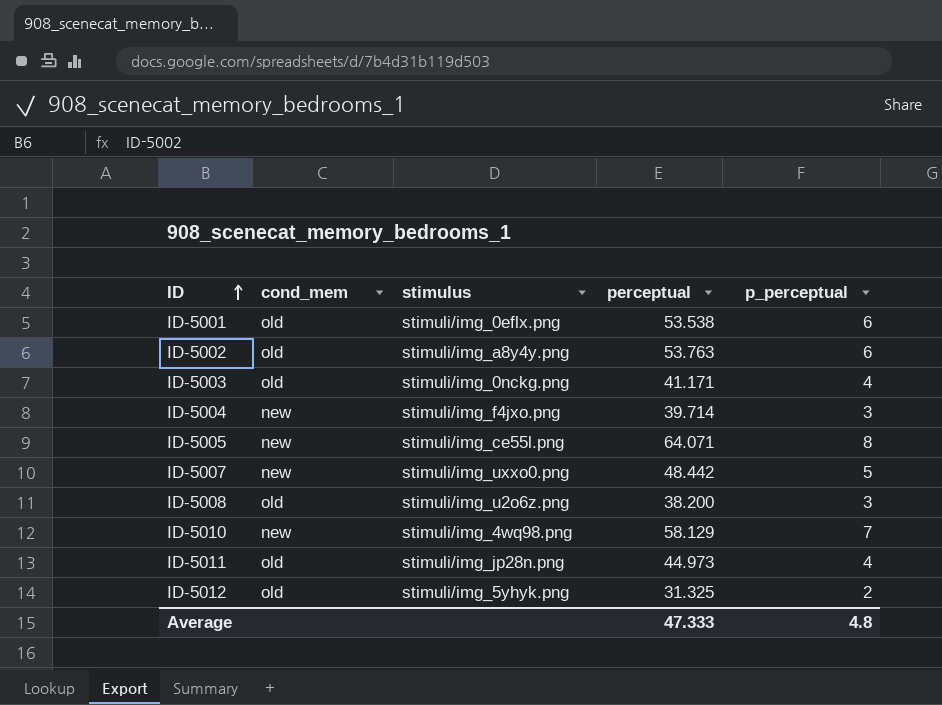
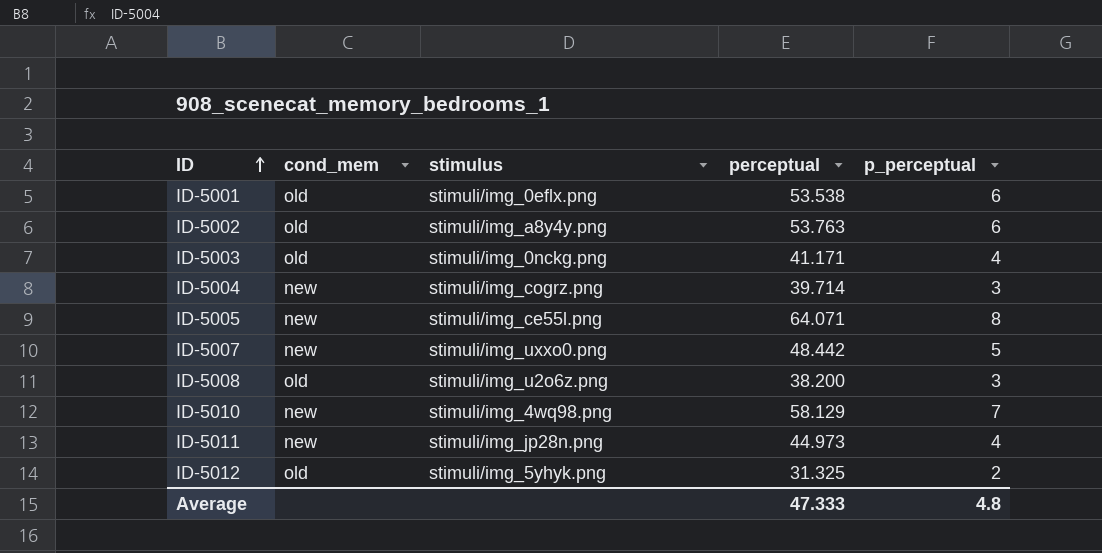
ID-5004 | stimulus: stimuli/img_f4jxo.png -> stimuli/img_cogrz.png
ID-5011 | cond_mem: old -> new

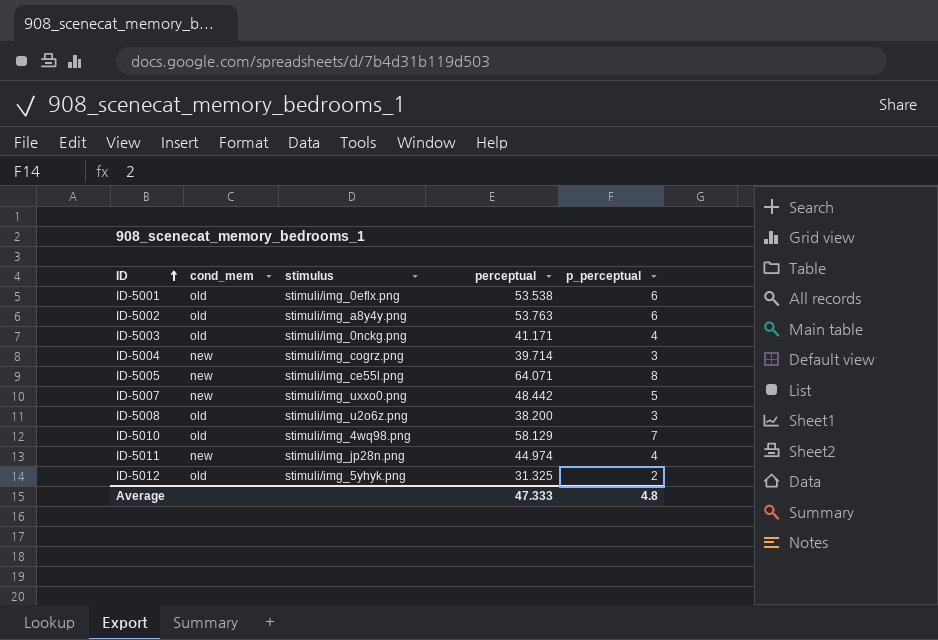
ID-5010 | cond_mem: new -> old
ID-5011 | perceptual: 44.973 -> 44.974

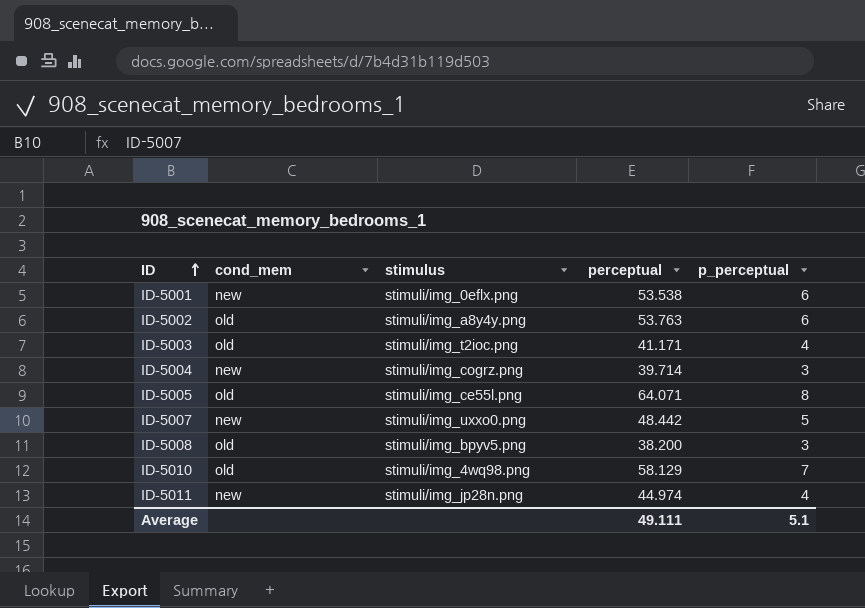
row ID-5012: old | stimuli/img_5yhyk.png | 31.325 | 2 -> none
ID-5001 | cond_mem: old -> new
ID-5003 | stimulus: stimuli/img_0nckg.png -> stimuli/img_t2ioc.png
ID-5005 | cond_mem: new -> old
ID-5008 | stimulus: stimuli/img_u2o6z.png -> stimuli/img_bpyv5.png
Average | perceptual: 47.333 -> 49.111
Average | p_perceptual: 4.8 -> 5.1

